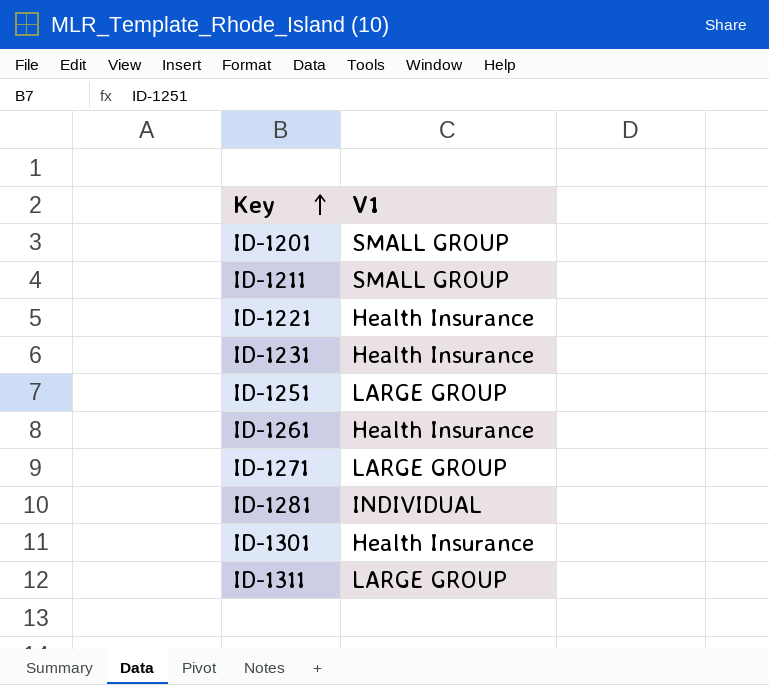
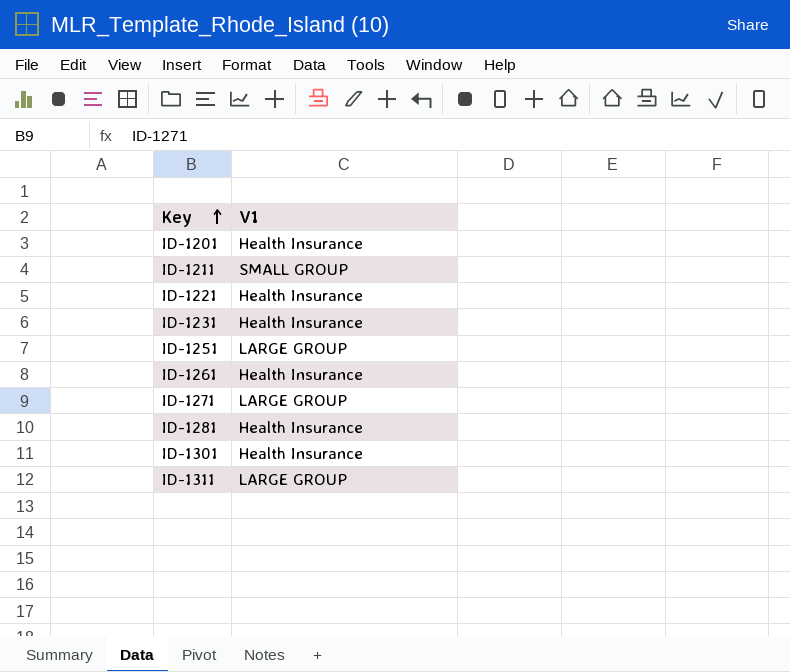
ID-1201 | V1: SMALL GROUP -> Health Insurance
ID-1281 | V1: INDIVIDUAL -> Health Insurance

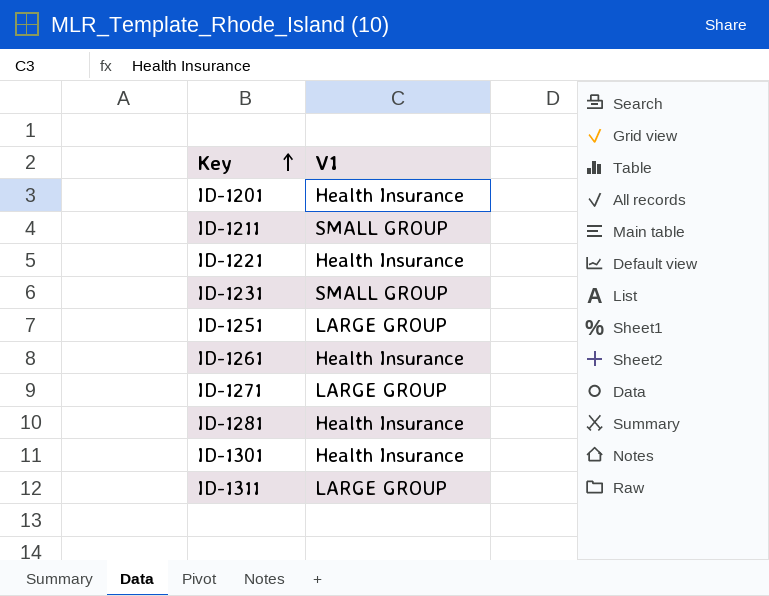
ID-1231 | V1: Health Insurance -> SMALL GROUP

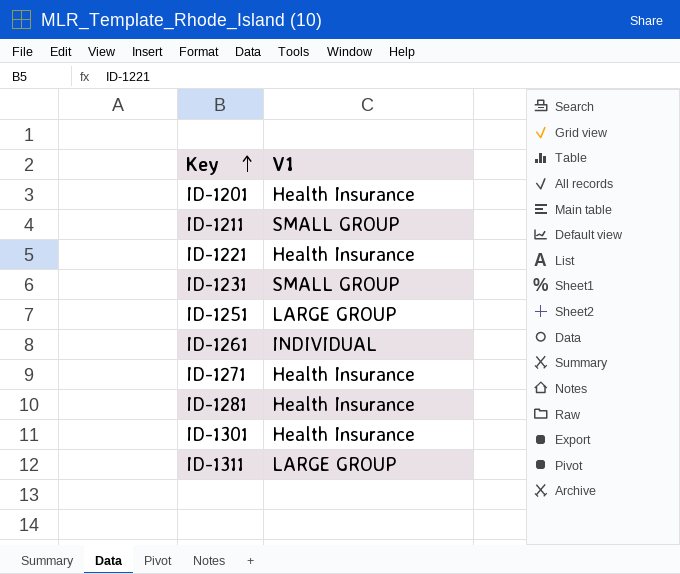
ID-1261 | V1: Health Insurance -> INDIVIDUAL
ID-1271 | V1: LARGE GROUP -> Health Insurance

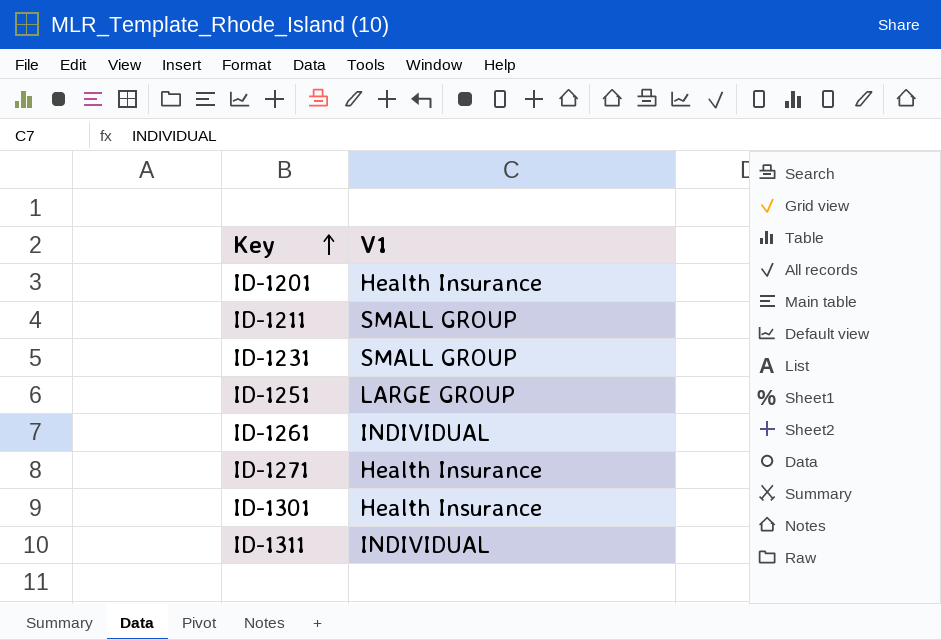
row ID-1221: Health Insurance -> none
row ID-1281: Health Insurance -> none
ID-1311 | V1: LARGE GROUP -> INDIVIDUAL

